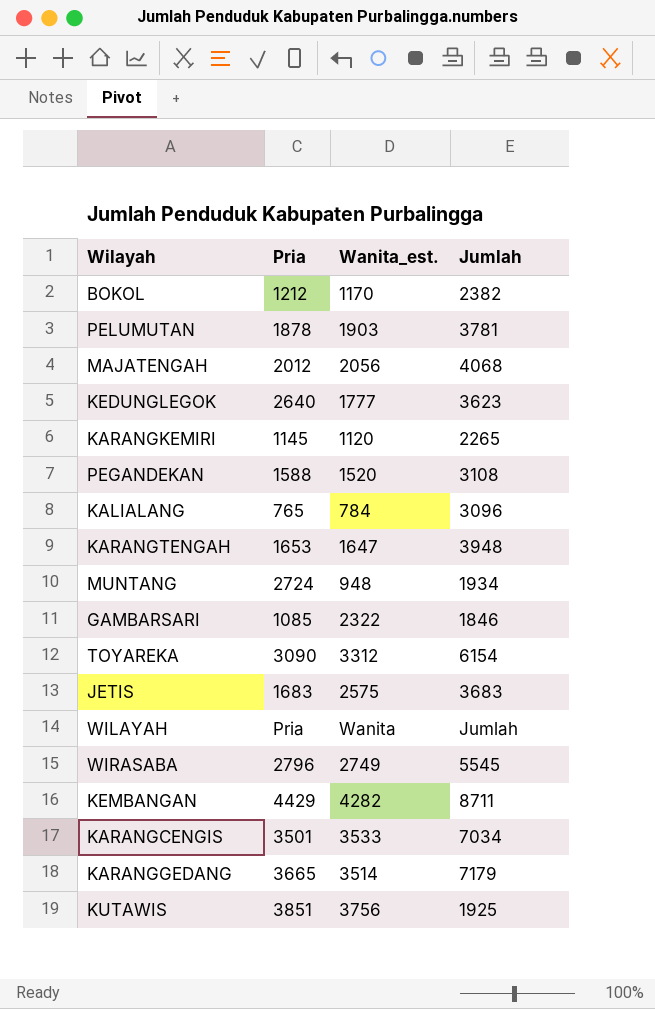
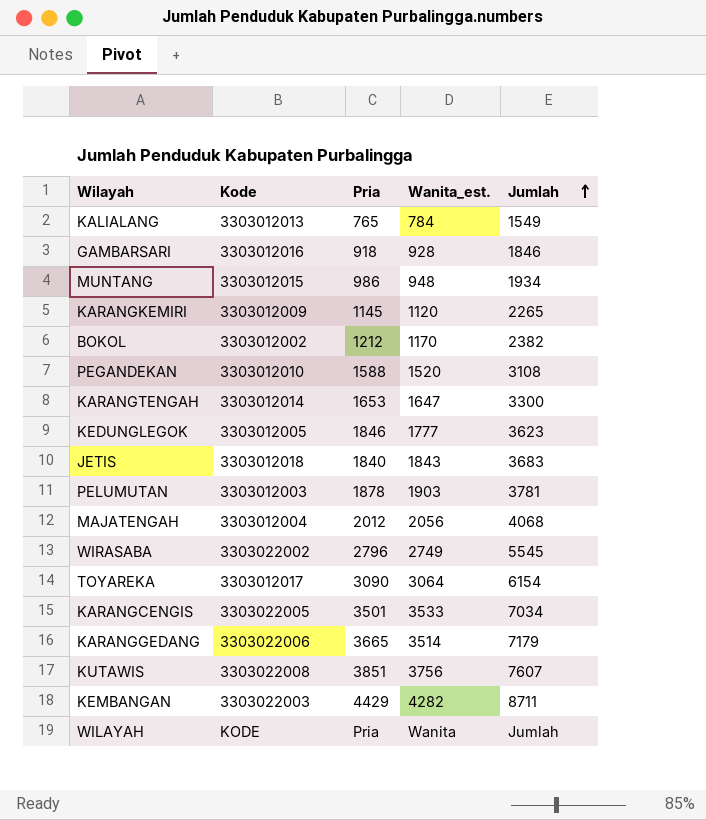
row order: none -> Jumlah ascending
column Kode | position: none -> 2
KALIALANG | Jumlah: 3096 -> 1549
GAMBARSARI | Pria: 1085 -> 918
GAMBARSARI | Wanita_est.: 2322 -> 928
MUNTANG | Pria: 2724 -> 986
KARANGTENGAH | Jumlah: 3948 -> 3300
KEDUNGLEGOK | Pria: 2640 -> 1846
JETIS | Pria: 1683 -> 1840
JETIS | Wanita_est.: 2575 -> 1843
TOYAREKA | Wanita_est.: 3312 -> 3064
KUTAWIS | Jumlah: 1925 -> 7607

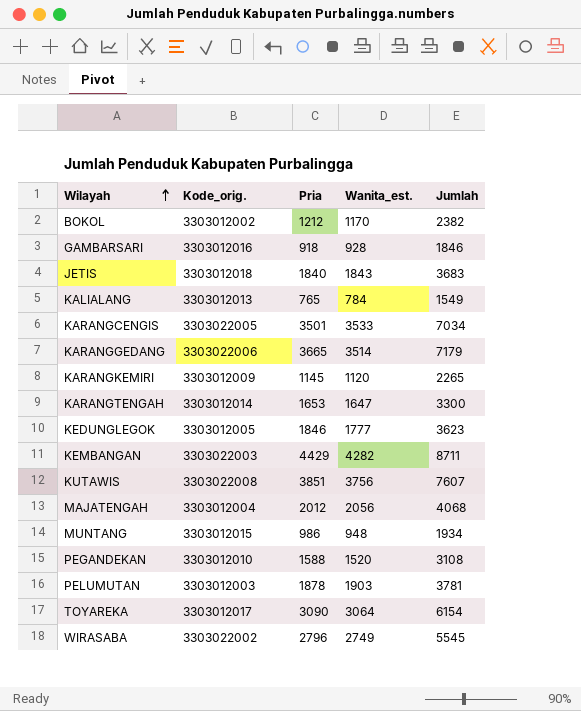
row order: Jumlah ascending -> Wilayah ascending
column name: Kode -> Kode_orig.
row WILAYAH: KODE | Pria | Wanita | Jumlah -> none

